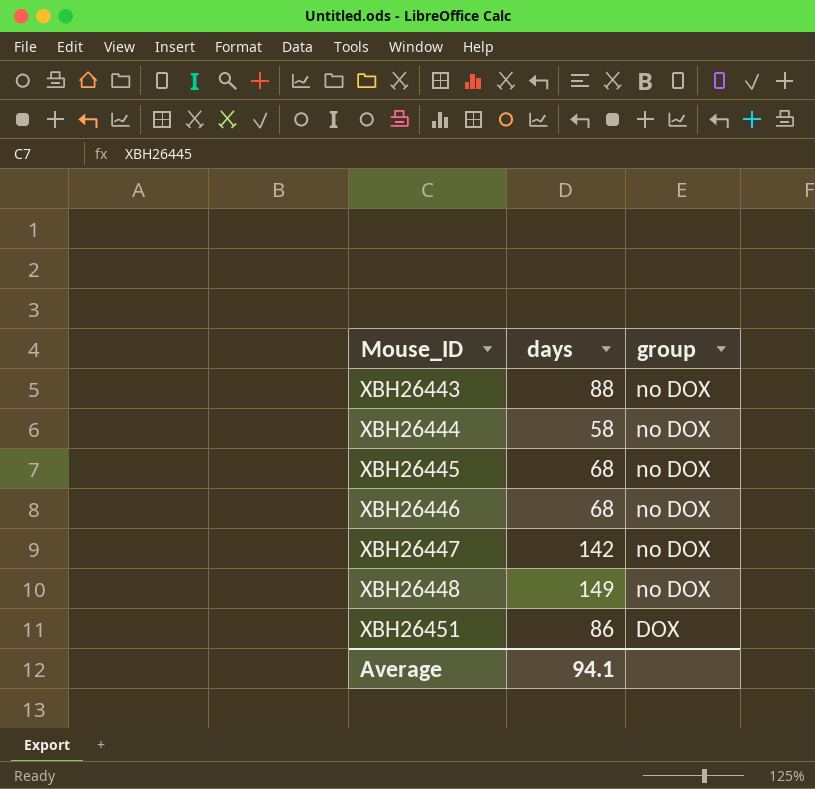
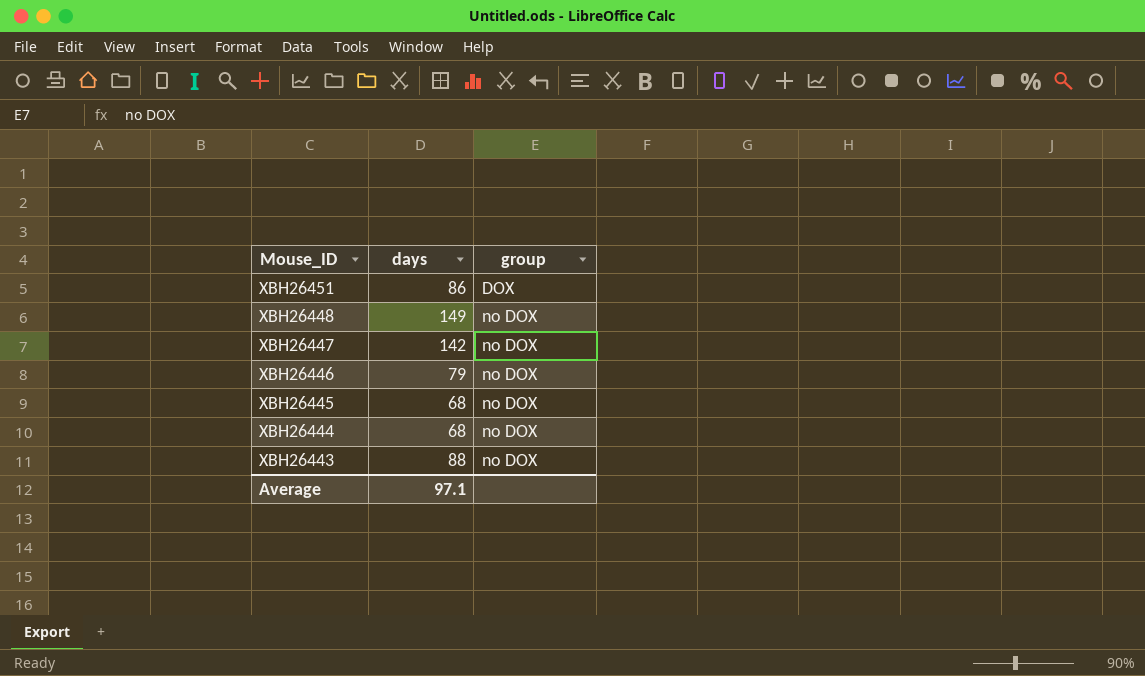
row order: Mouse_ID ascending -> Mouse_ID descending
XBH26446 | days: 68 -> 79
XBH26444 | days: 58 -> 68
Average | days: 94.1 -> 97.1

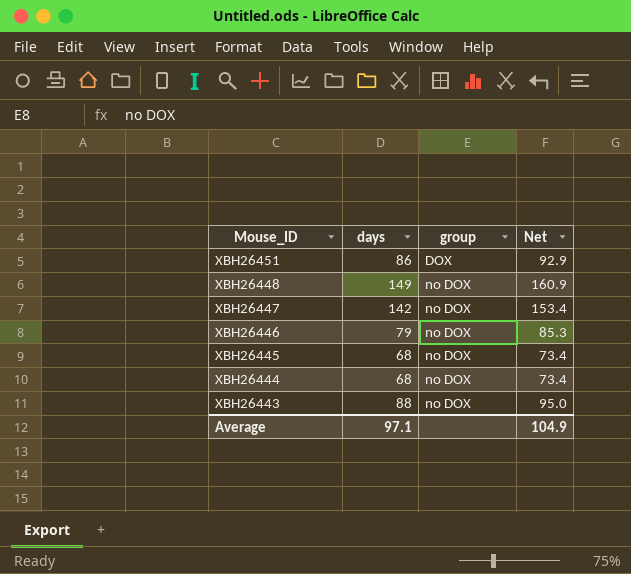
column Net | formula: none -> [days] * 1.08

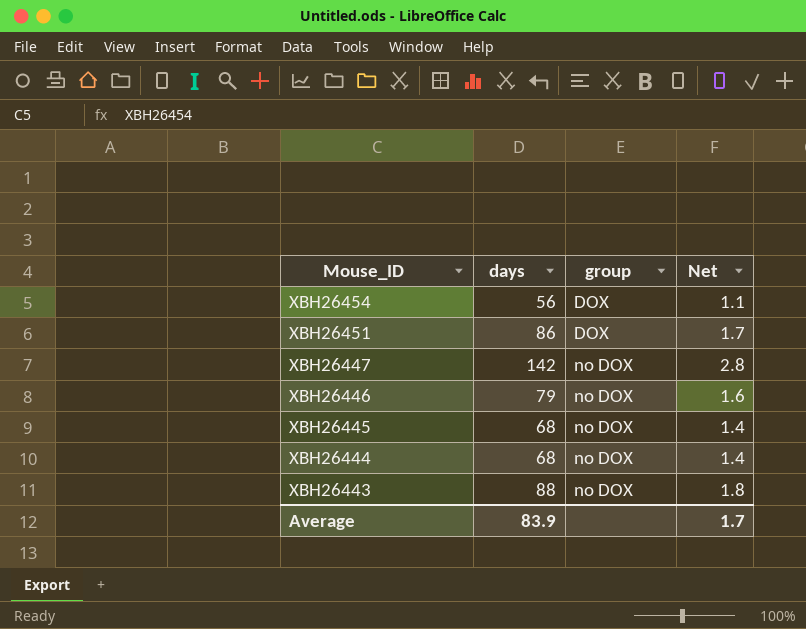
column Net | formula: [days] * 1.08 -> [days] * 0.02
row XBH26448: 149 | no DOX | 160.9 -> none
row XBH26454: none -> 56 | DOX | 1.1
Average | days: 97.1 -> 83.9
Average | Net: 104.9 -> 1.7

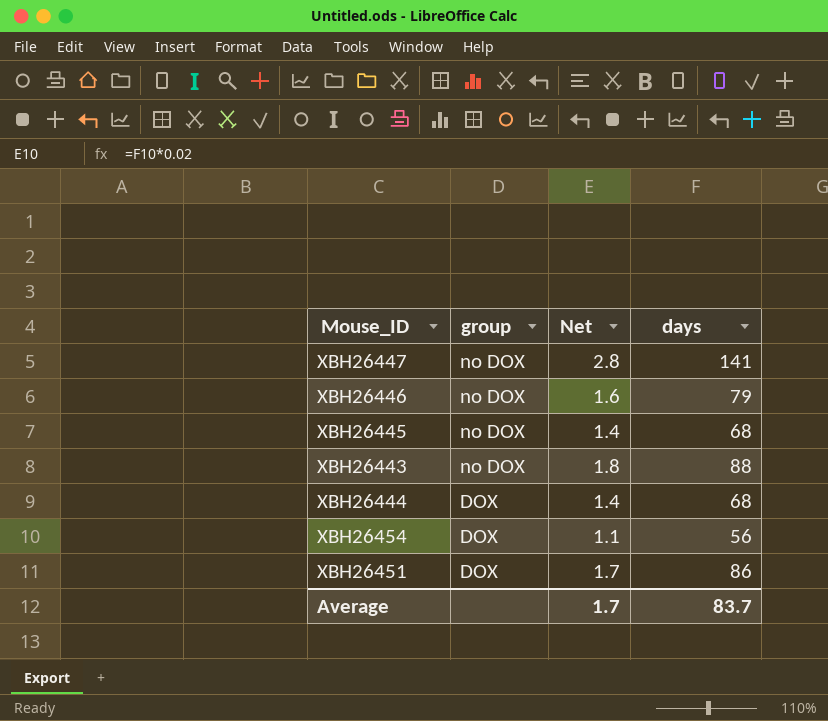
row order: Mouse_ID descending -> group descending
column days | position: 2 -> 4
XBH26447 | days: 142 -> 141
XBH26444 | group: no DOX -> DOX
Average | days: 83.9 -> 83.7

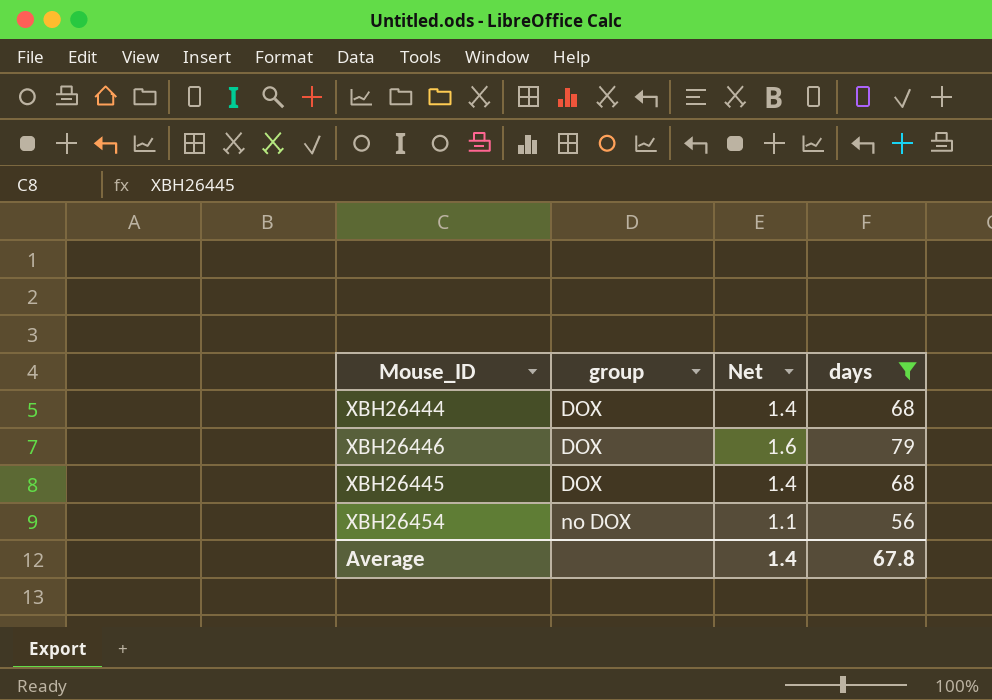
filter: none -> days <= 79
row order: group descending -> group ascending
XBH26446 | group: no DOX -> DOX
XBH26445 | group: no DOX -> DOX
XBH26454 | group: DOX -> no DOX
Average | Net: 1.7 -> 1.4
Average | days: 83.7 -> 67.8

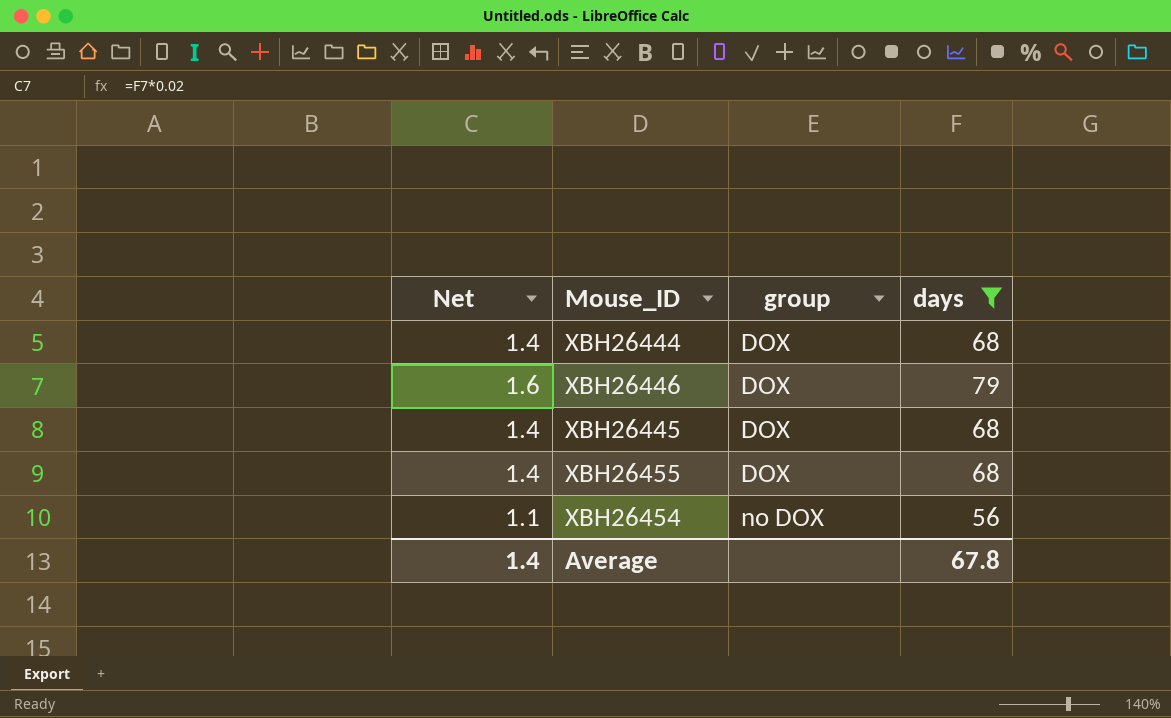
column Net | position: 3 -> 1
row XBH26455: none -> 1.4 | DOX | 68

